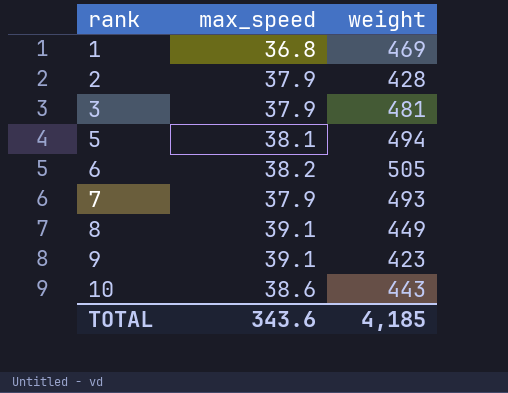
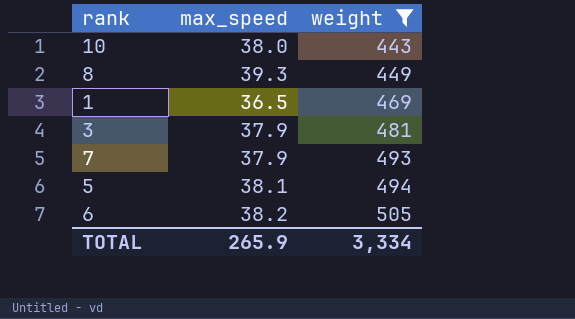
filter: none -> weight >= 443
row order: rank ascending -> weight ascending
10 | max_speed: 38.6 -> 38.0
8 | max_speed: 39.1 -> 39.3
1 | max_speed: 36.8 -> 36.5
TOTAL | max_speed: 343.6 -> 265.9
TOTAL | weight: 4,185 -> 3,334

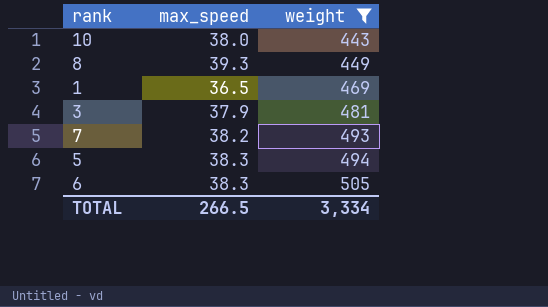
7 | max_speed: 37.9 -> 38.2
5 | max_speed: 38.1 -> 38.3
6 | max_speed: 38.2 -> 38.3
TOTAL | max_speed: 265.9 -> 266.5

